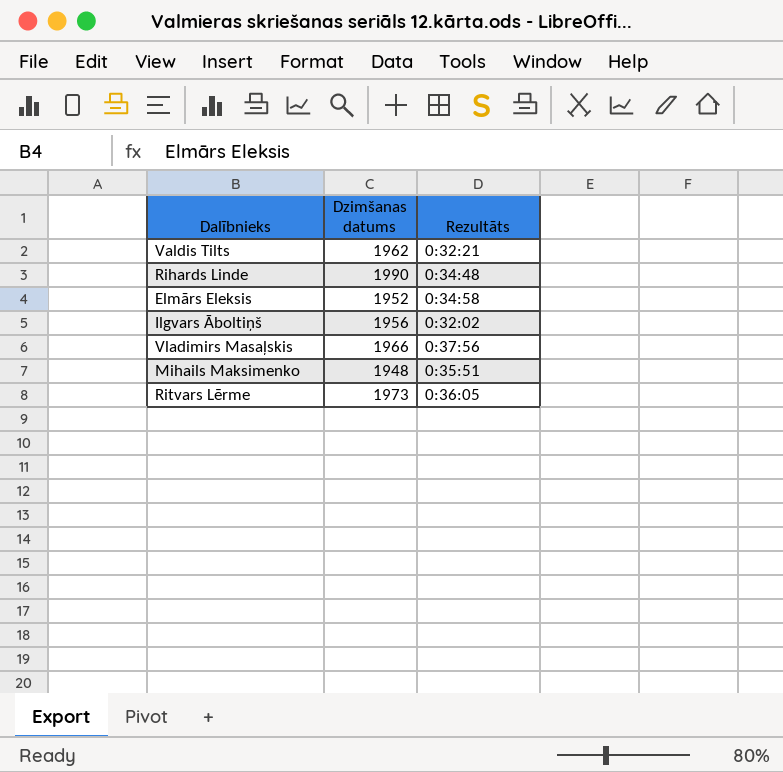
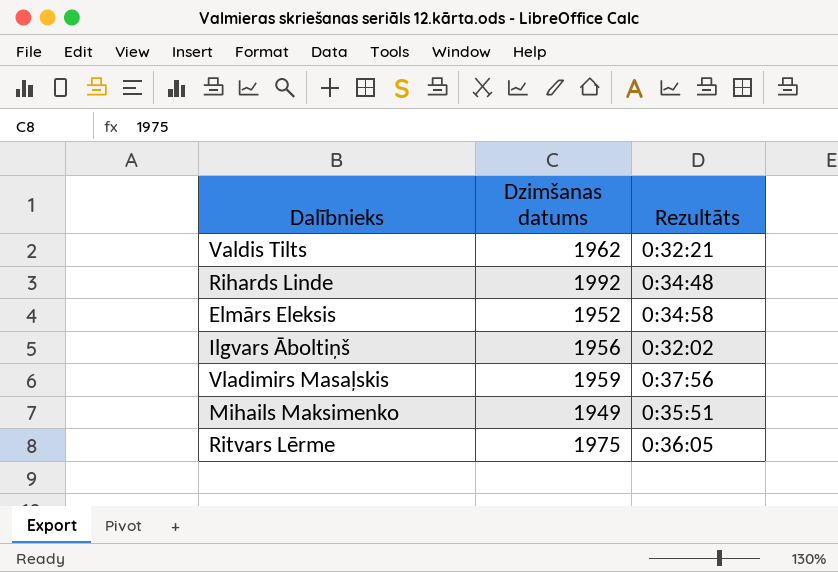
Rihards Linde | Dzimšanas datums: 1990 -> 1992
Vladimirs Masaļskis | Dzimšanas datums: 1966 -> 1959
Mihails Maksimenko | Dzimšanas datums: 1948 -> 1949
Ritvars Lērme | Dzimšanas datums: 1973 -> 1975

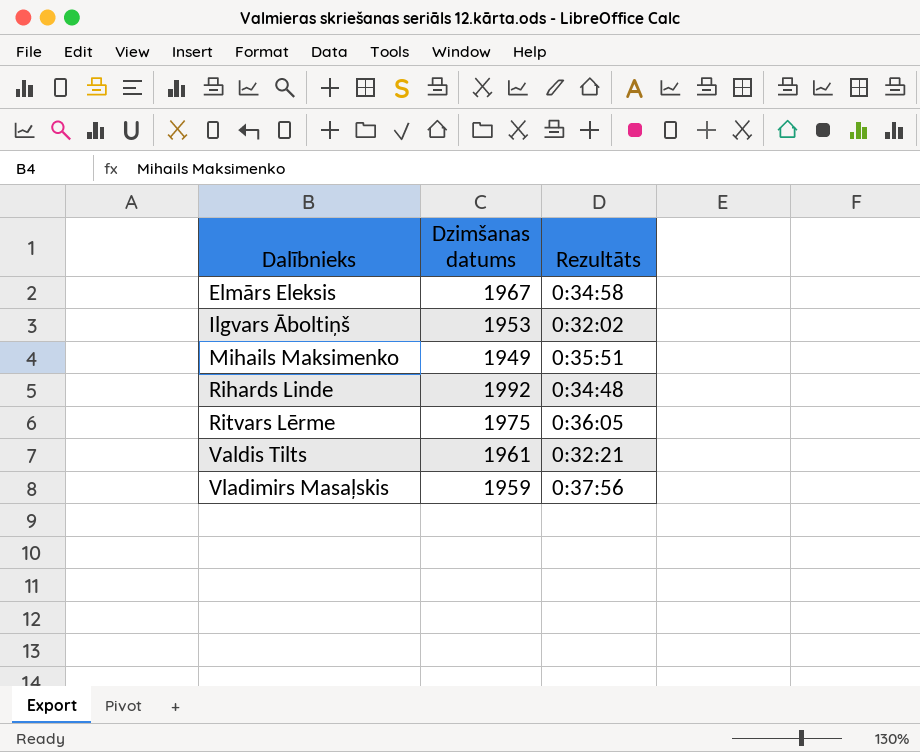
row order: none -> Dalībnieks ascending
Elmārs Eleksis | Dzimšanas datums: 1952 -> 1967
Ilgvars Āboltiņš | Dzimšanas datums: 1956 -> 1953
Valdis Tilts | Dzimšanas datums: 1962 -> 1961

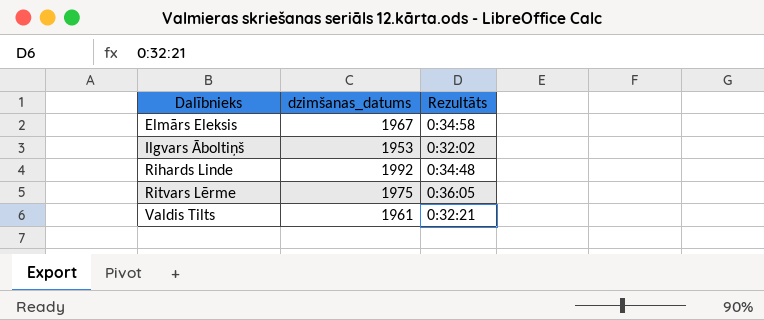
column name: Dzimšanas datums -> dzimšanas_datums
row Mihails Maksimenko: 1949 | 0:35:51 -> none
row Vladimirs Masaļskis: 1959 | 0:37:56 -> none

